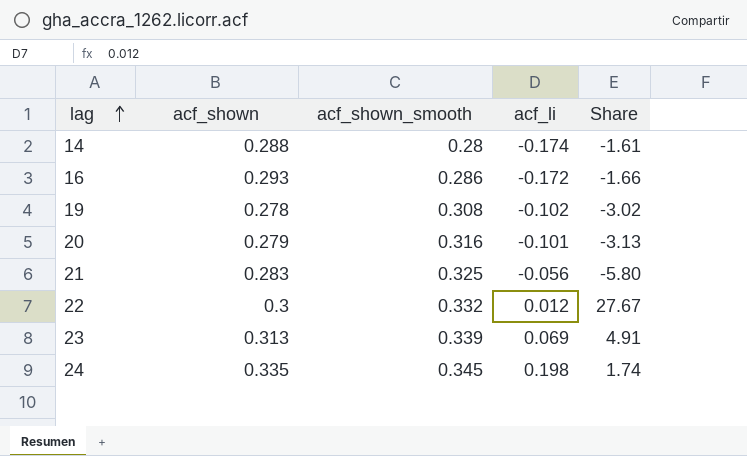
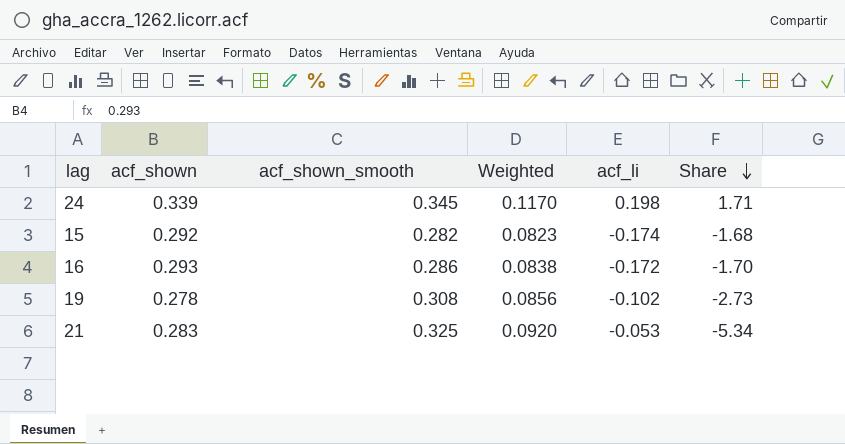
row order: lag ascending -> Share descending
column Weighted | formula: none -> [acf_shown] * [acf_shown_smooth]
column Share | formula: [acf_shown_smooth] / [acf_li] -> [acf_shown] / [acf_li]
row 14: 0.288 | 0.28 | -0.174 | -1.61 -> none
row 20: 0.279 | 0.316 | -0.101 | -3.13 -> none
row 22: 0.3 | 0.332 | 0.012 | 27.67 -> none
row 23: 0.313 | 0.339 | 0.069 | 4.91 -> none
24 | acf_shown: 0.335 -> 0.339
row 15: none -> 0.292 | 0.282 | 0.0823 | -0.174 | -1.68
21 | acf_li: -0.056 -> -0.053

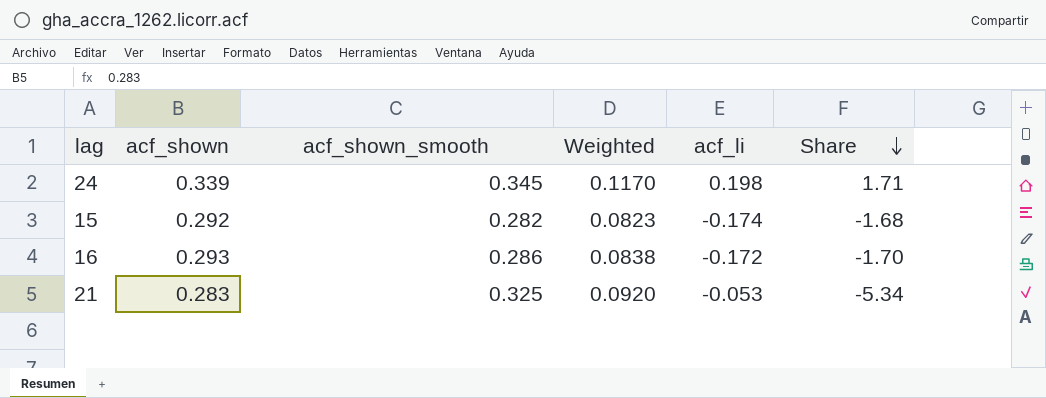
row 19: 0.278 | 0.308 | 0.0856 | -0.102 | -2.73 -> none

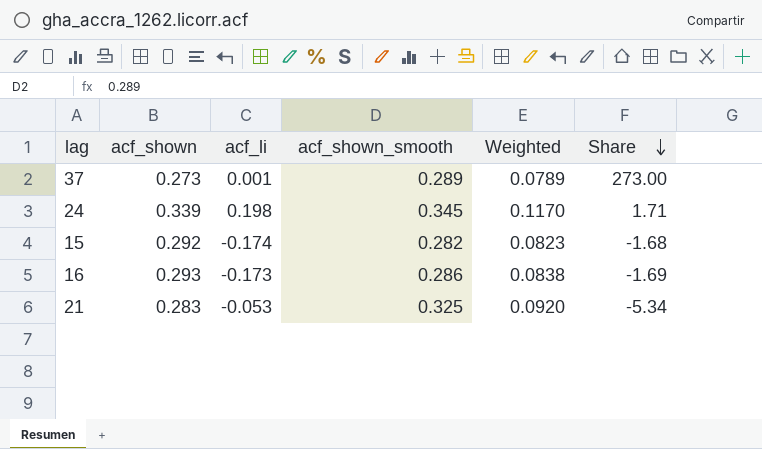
column acf_li | position: 5 -> 3
row 37: none -> 0.273 | 0.001 | 0.289 | 0.0789 | 273.00
16 | acf_li: -0.172 -> -0.173
16 | Share: -1.70 -> -1.69

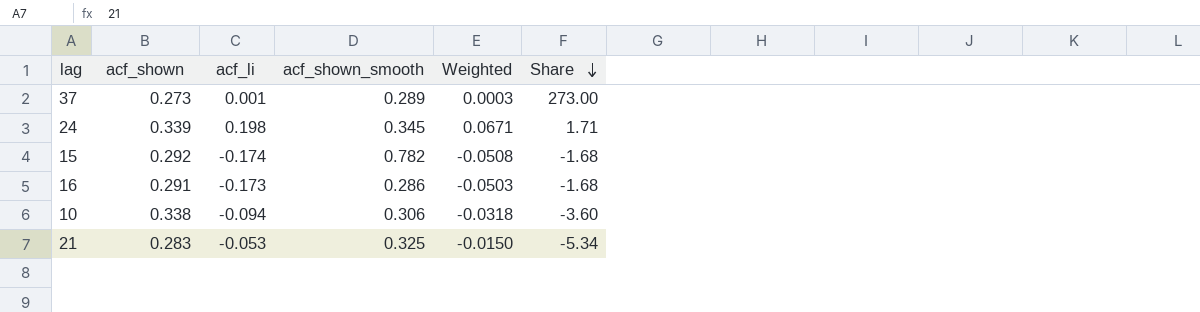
column Weighted | formula: [acf_shown] * [acf_shown_smooth] -> [acf_shown] * [acf_li]
15 | acf_shown_smooth: 0.282 -> 0.782
16 | acf_shown: 0.293 -> 0.291
16 | Share: -1.69 -> -1.68
row 10: none -> 0.338 | -0.094 | 0.306 | -0.0318 | -3.60

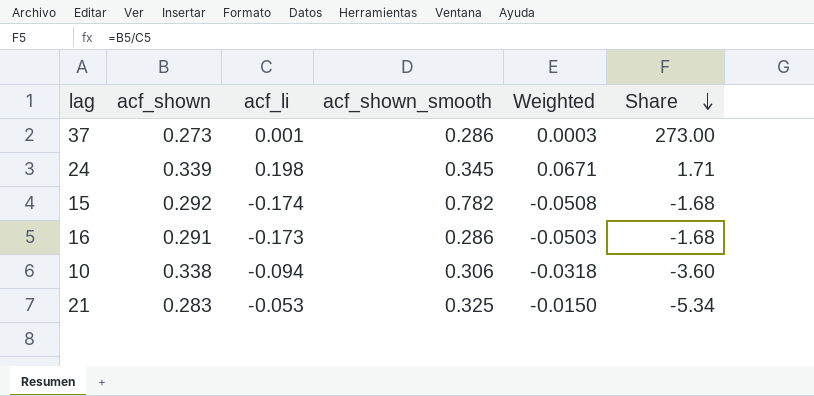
37 | acf_shown_smooth: 0.289 -> 0.286

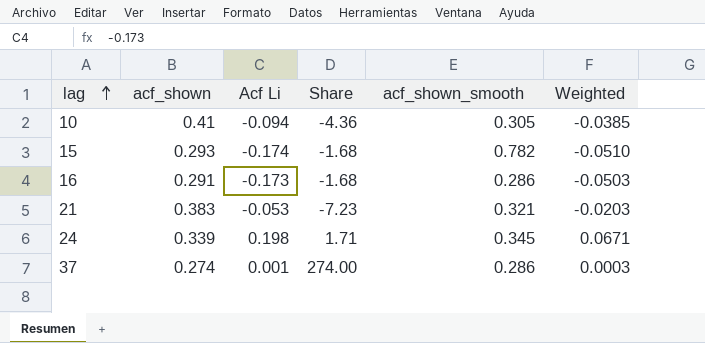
row order: Share descending -> lag ascending
column name: acf_li -> Acf Li
column Share | position: 6 -> 4
10 | acf_shown: 0.338 -> 0.41
10 | Share: -3.60 -> -4.36
10 | acf_shown_smooth: 0.306 -> 0.305
10 | Weighted: -0.0318 -> -0.0385
15 | acf_shown: 0.292 -> 0.293
15 | Weighted: -0.0508 -> -0.0510
21 | acf_shown: 0.283 -> 0.383
21 | Share: -5.34 -> -7.23
21 | acf_shown_smooth: 0.325 -> 0.321
21 | Weighted: -0.0150 -> -0.0203
37 | acf_shown: 0.273 -> 0.274
37 | Share: 273.00 -> 274.00

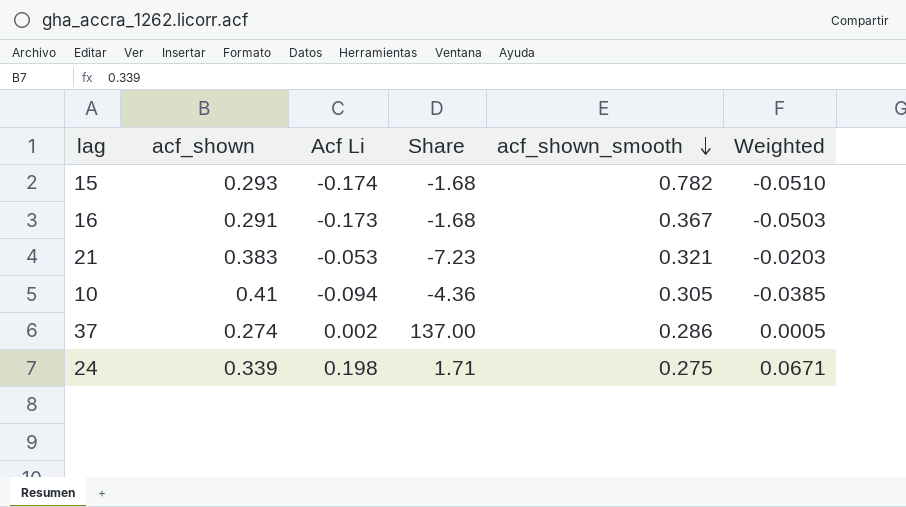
row order: lag ascending -> acf_shown_smooth descending
16 | acf_shown_smooth: 0.286 -> 0.367
37 | Acf Li: 0.001 -> 0.002
37 | Share: 274.00 -> 137.00
37 | Weighted: 0.0003 -> 0.0005
24 | acf_shown_smooth: 0.345 -> 0.275

